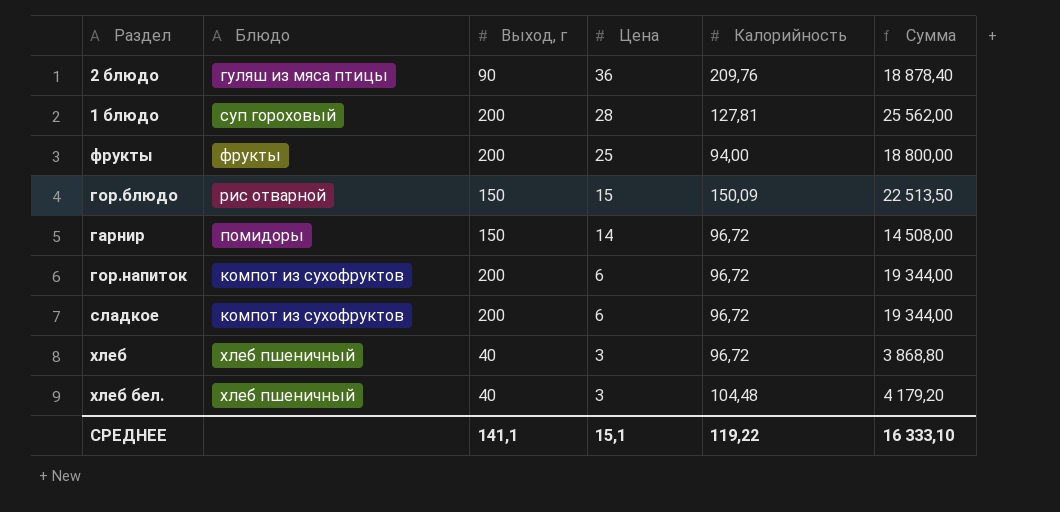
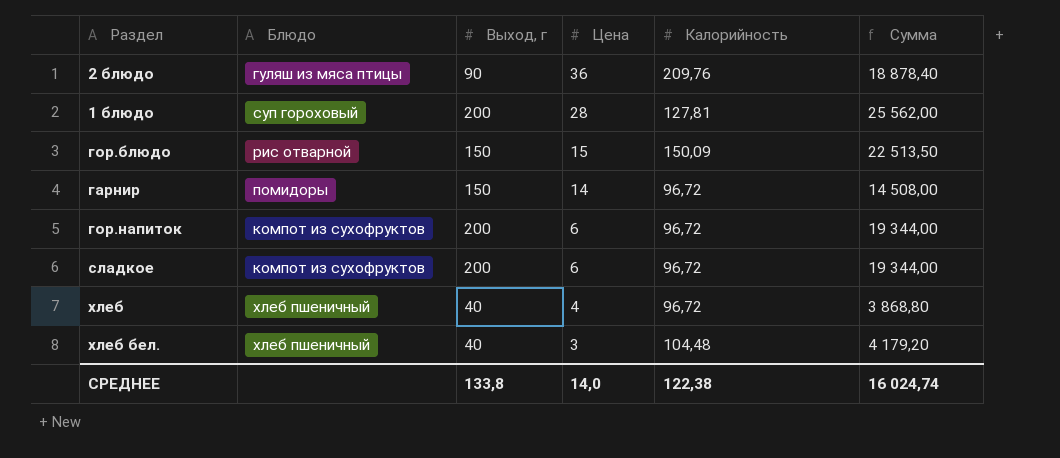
row фрукты: фрукты | 200 | 25 | 94,00 | 18 800,00 -> none
хлеб | Цена: 3 -> 4
СРЕДНЕЕ | Выход, г: 141,1 -> 133,8
СРЕДНЕЕ | Цена: 15,1 -> 14,0
СРЕДНЕЕ | Калорийность: 119,22 -> 122,38
СРЕДНЕЕ | Сумма: 16 333,10 -> 16 024,74

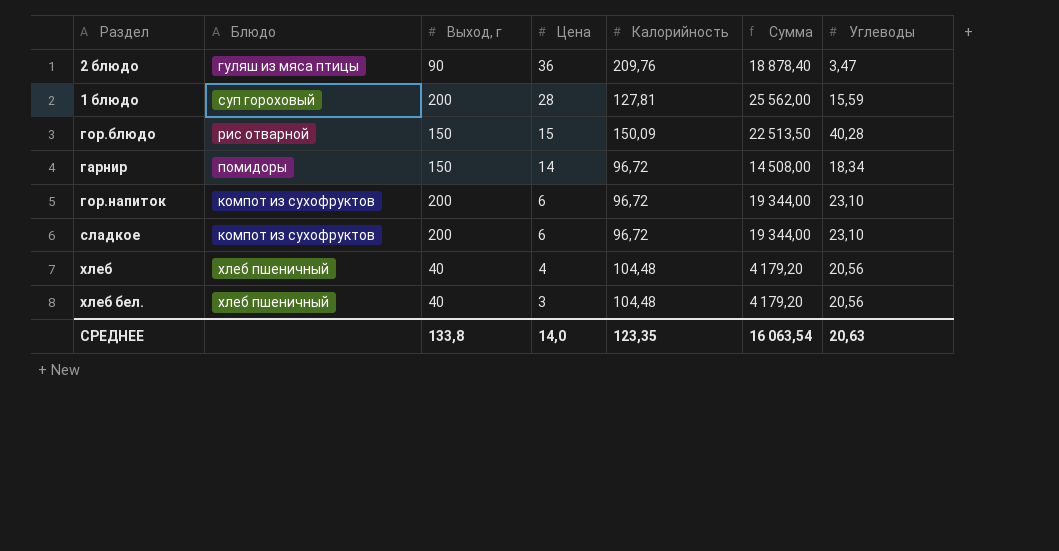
column Углеводы | position: none -> 7
хлеб | Калорийность: 96,72 -> 104,48
хлеб | Сумма: 3 868,80 -> 4 179,20
СРЕДНЕЕ | Калорийность: 122,38 -> 123,35
СРЕДНЕЕ | Сумма: 16 024,74 -> 16 063,54

